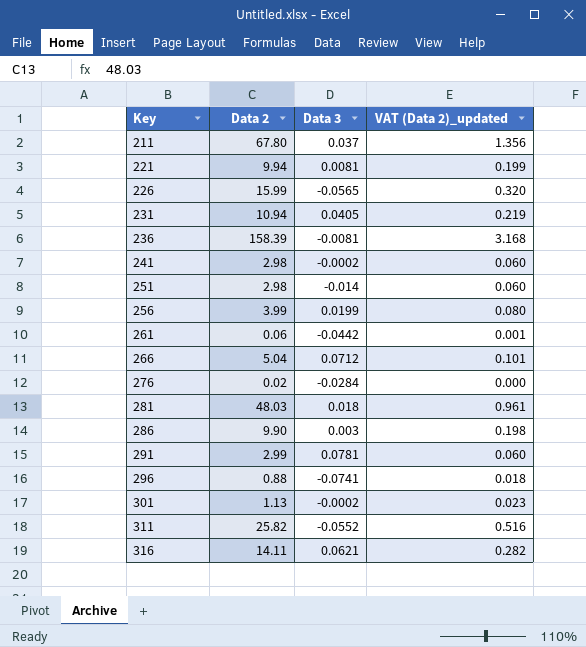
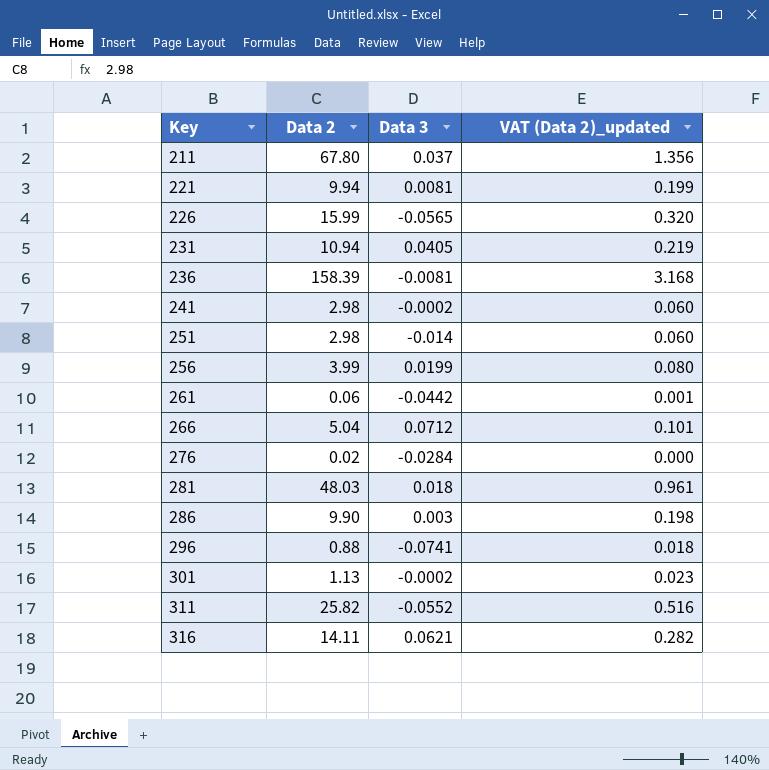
row 291: 2.99 | 0.0781 | 0.060 -> none

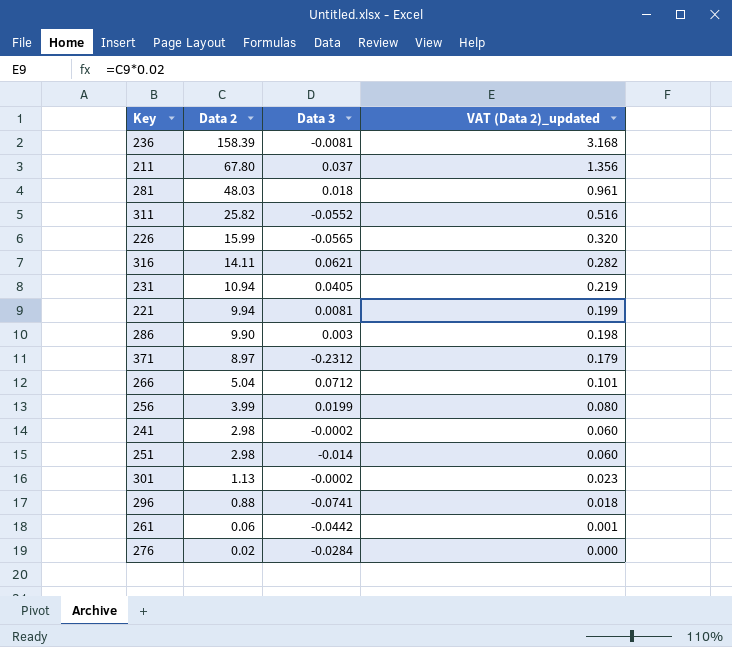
row order: Key ascending -> Data 2 descending
row 371: none -> 8.97 | -0.2312 | 0.179

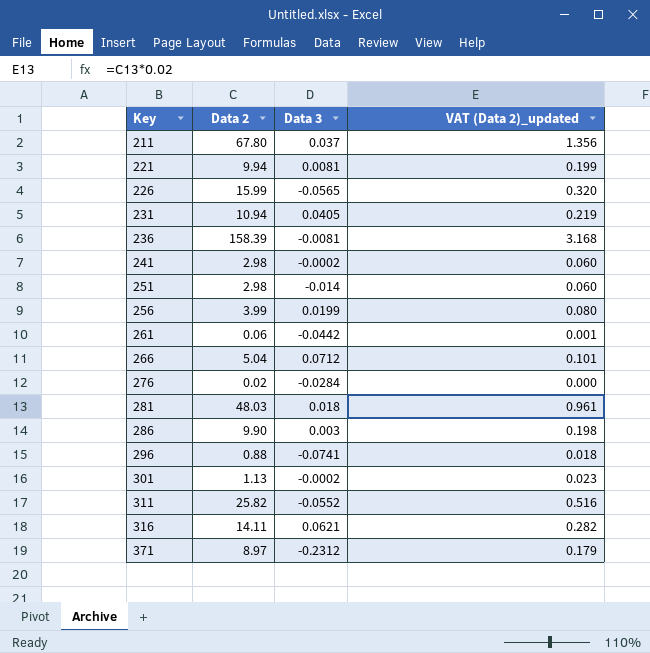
row order: Data 2 descending -> Key ascending

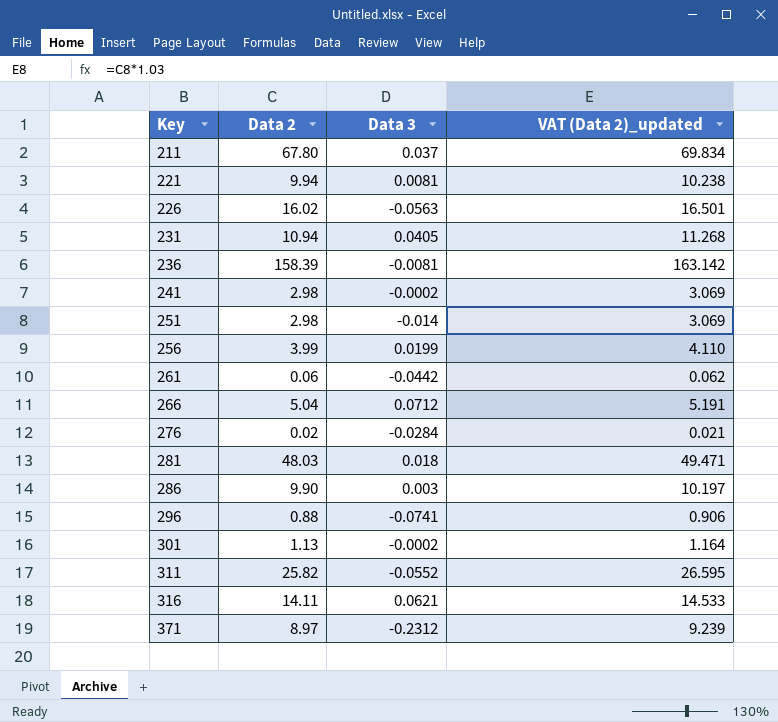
column VAT (Data 2)_updated | formula: [Data 2] * 0.02 -> [Data 2] * 1.03
226 | Data 2: 15.99 -> 16.02
226 | Data 3: -0.0565 -> -0.0563

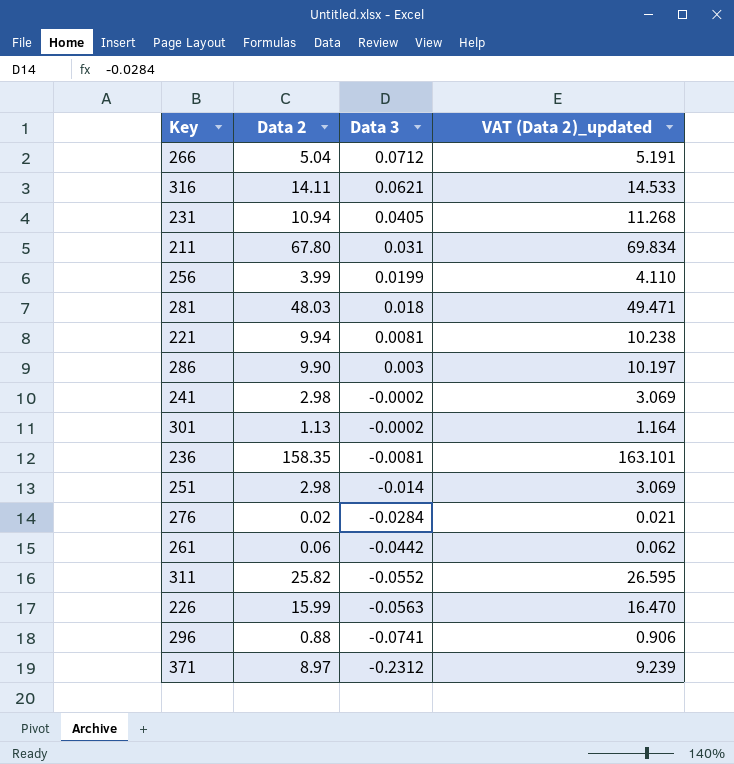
row order: Key ascending -> Data 3 descending
211 | Data 3: 0.037 -> 0.031
236 | Data 2: 158.39 -> 158.35
236 | VAT (Data 2)_updated: 163.142 -> 163.101
226 | Data 2: 16.02 -> 15.99
226 | VAT (Data 2)_updated: 16.501 -> 16.470

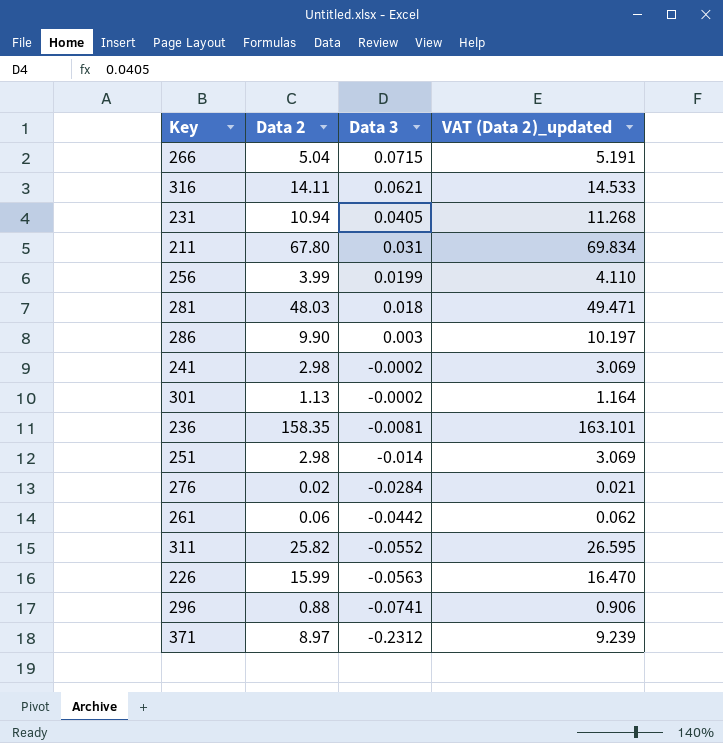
row 221: 9.94 | 0.0081 | 10.238 -> none
266 | Data 3: 0.0712 -> 0.0715

